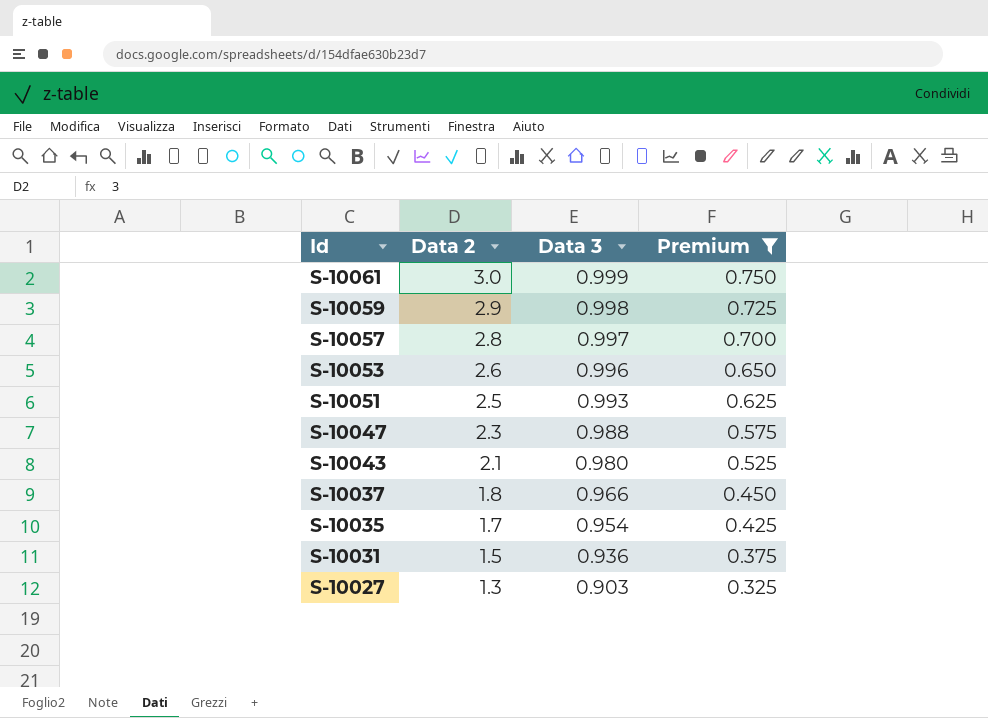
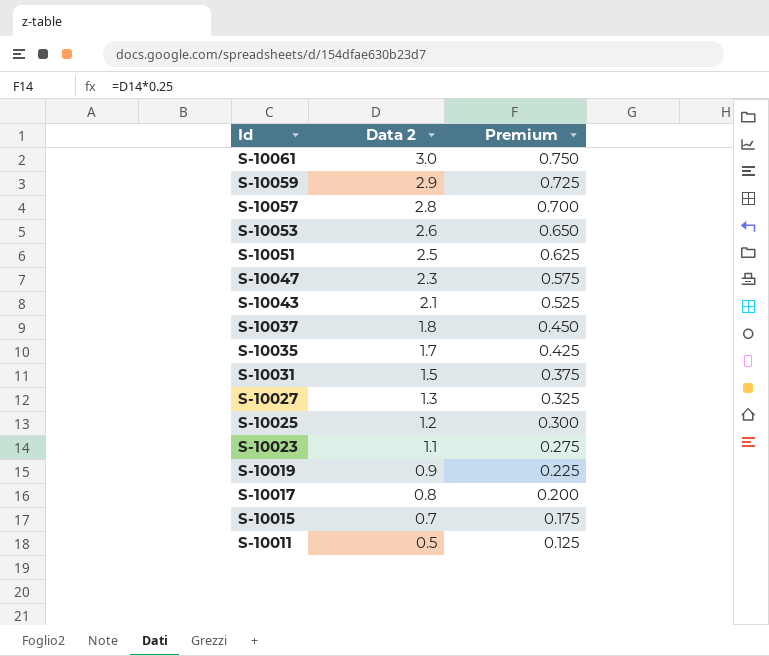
filter: Premium >= 0.325 -> none
column Data 3 | position: 3 -> none

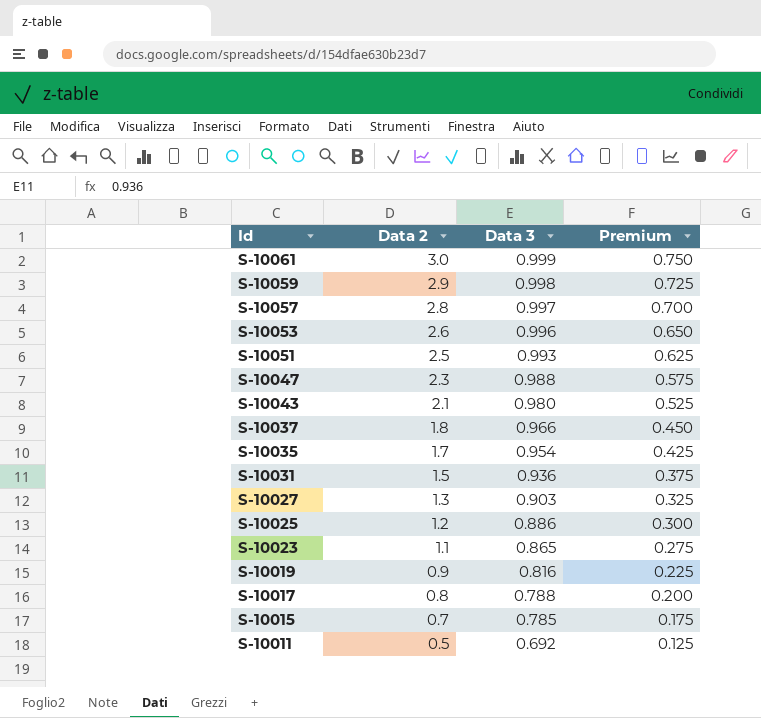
column Data 3 | position: none -> 3

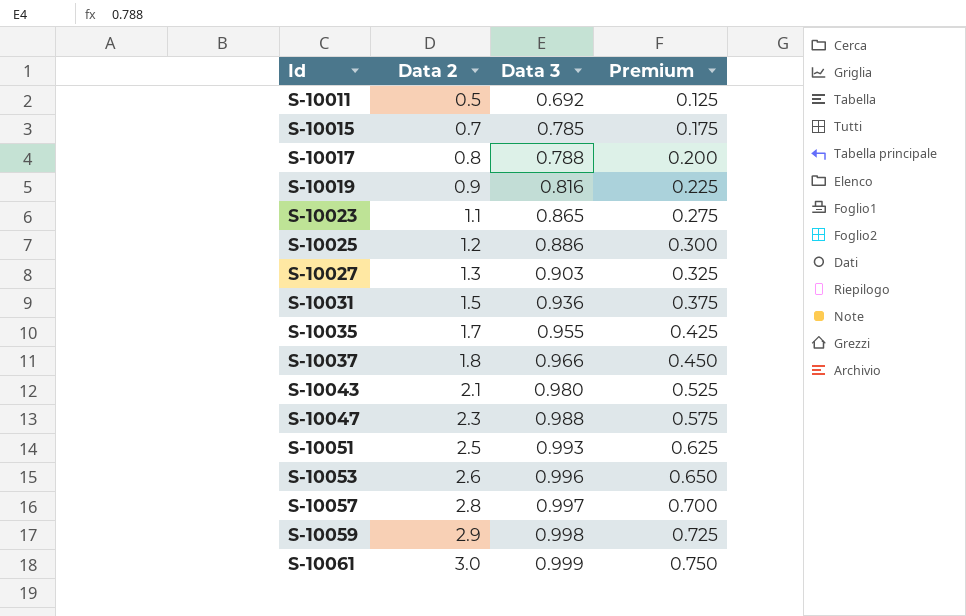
row order: Id descending -> Id ascending
S-10035 | Data 3: 0.954 -> 0.955

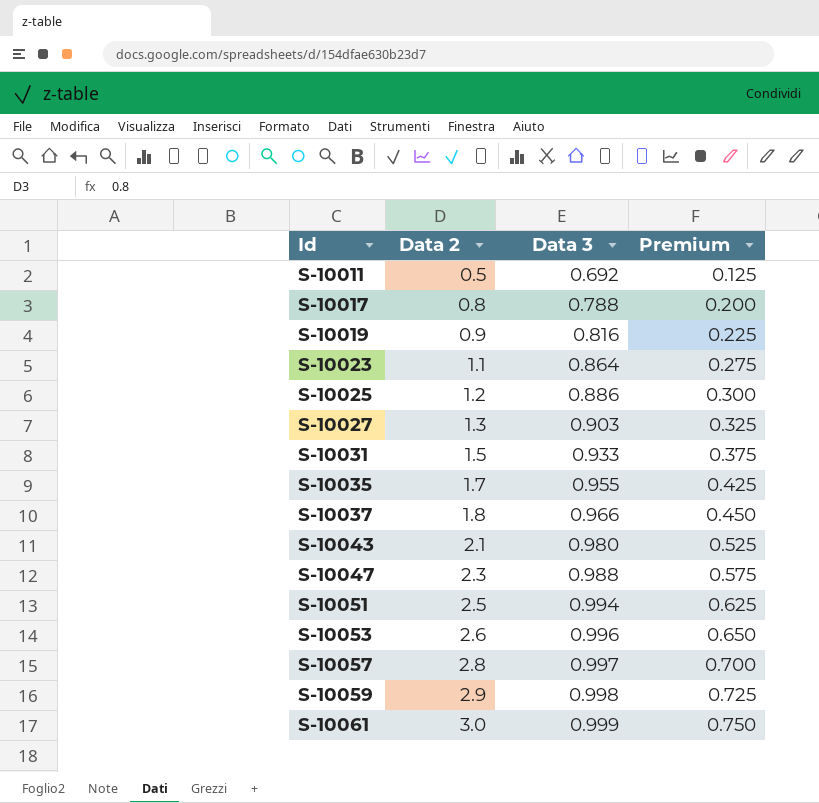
row S-10015: 0.7 | 0.785 | 0.175 -> none
S-10023 | Data 3: 0.865 -> 0.864
S-10031 | Data 3: 0.936 -> 0.933
S-10051 | Data 3: 0.993 -> 0.994

